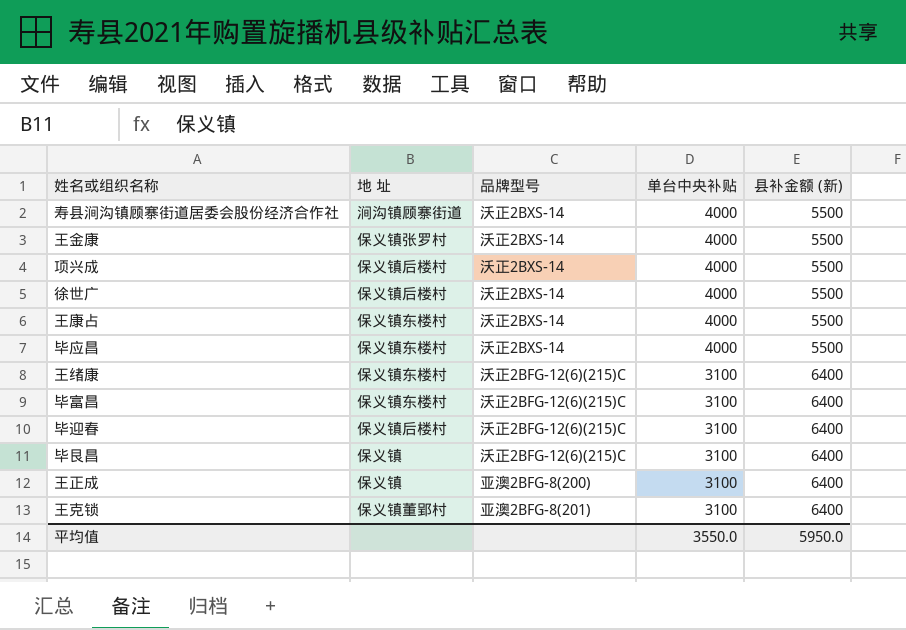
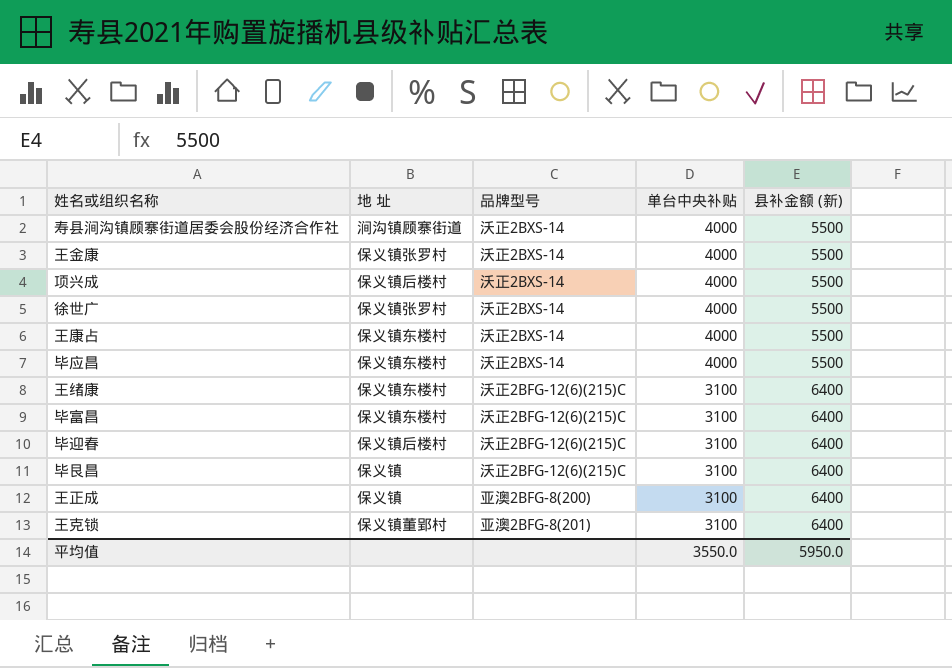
徐世广 | 地 址: 保义镇后楼村 -> 保义镇张罗村

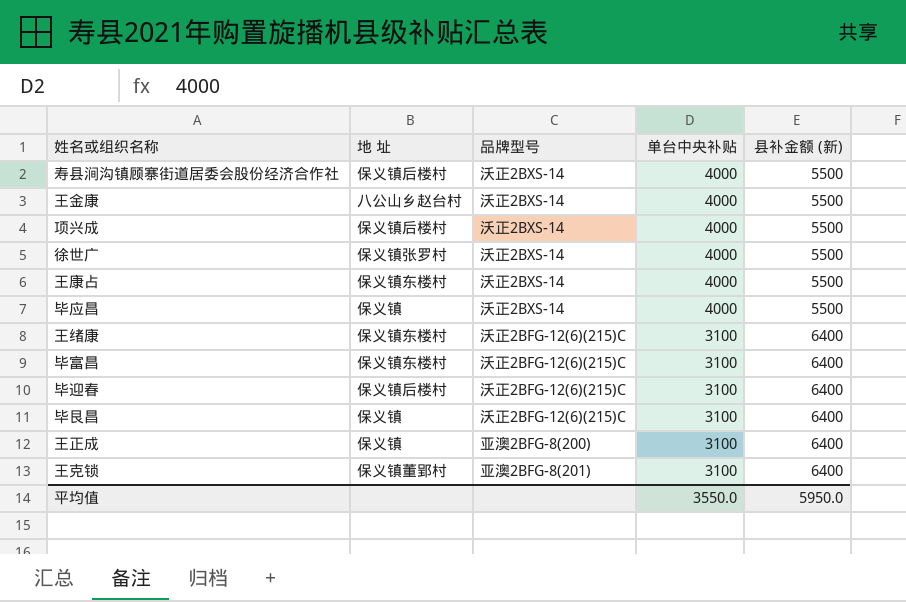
寿县涧沟镇顾寨街道居委会股份经济合作社 | 地 址: 涧沟镇顾寨街道 -> 保义镇后楼村
王金康 | 地 址: 保义镇张罗村 -> 八公山乡赵台村
毕应昌 | 地 址: 保义镇东楼村 -> 保义镇

